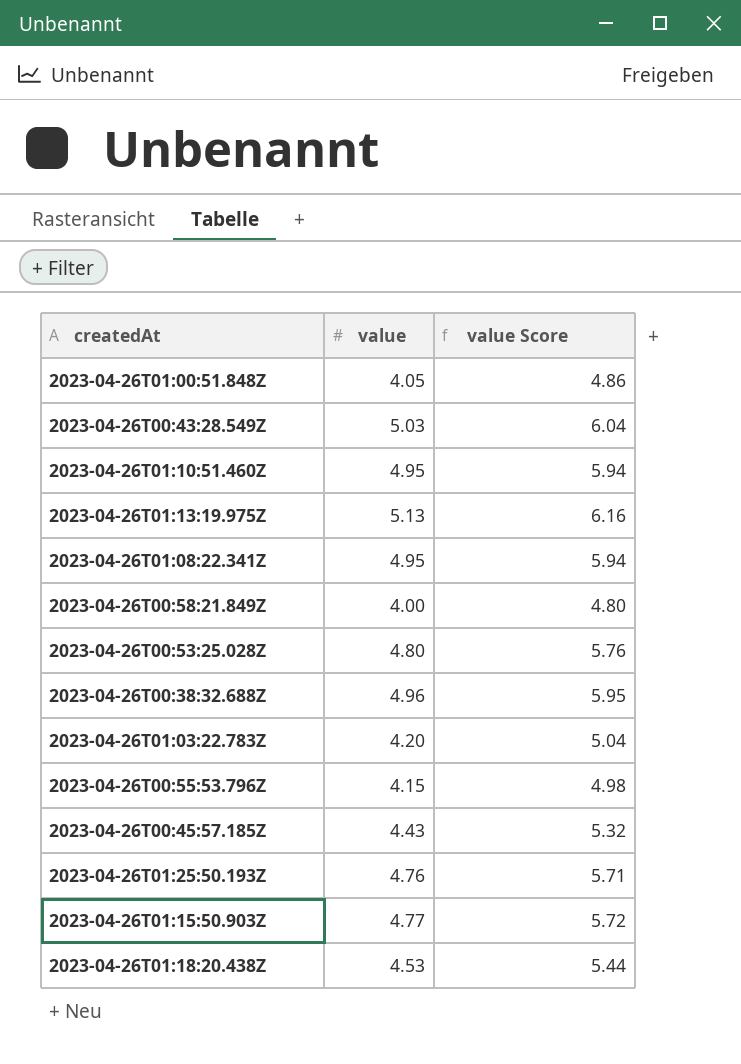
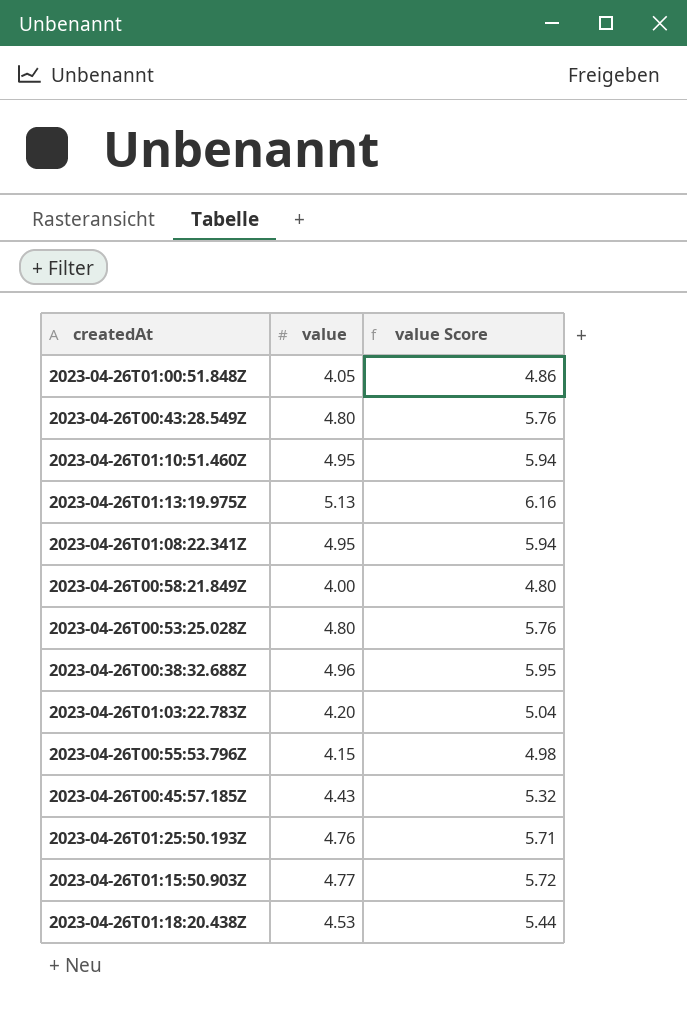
2023-04-26T00:43:28.549Z | value: 5.03 -> 4.80
2023-04-26T00:43:28.549Z | value Score: 6.04 -> 5.76

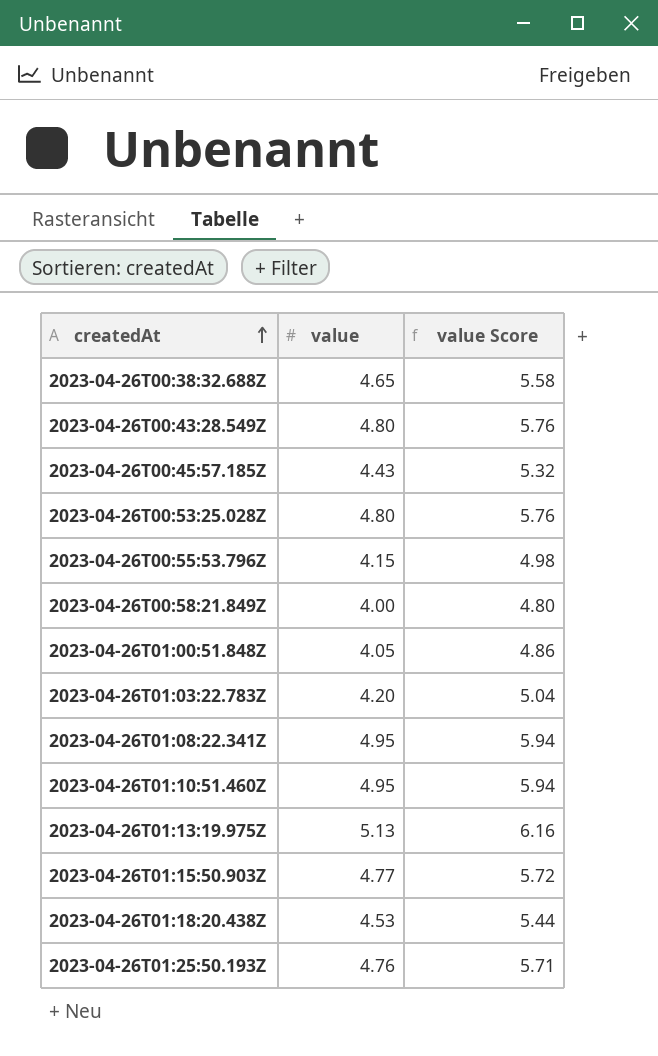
row order: none -> createdAt ascending
2023-04-26T00:38:32.688Z | value: 4.96 -> 4.65
2023-04-26T00:38:32.688Z | value Score: 5.95 -> 5.58

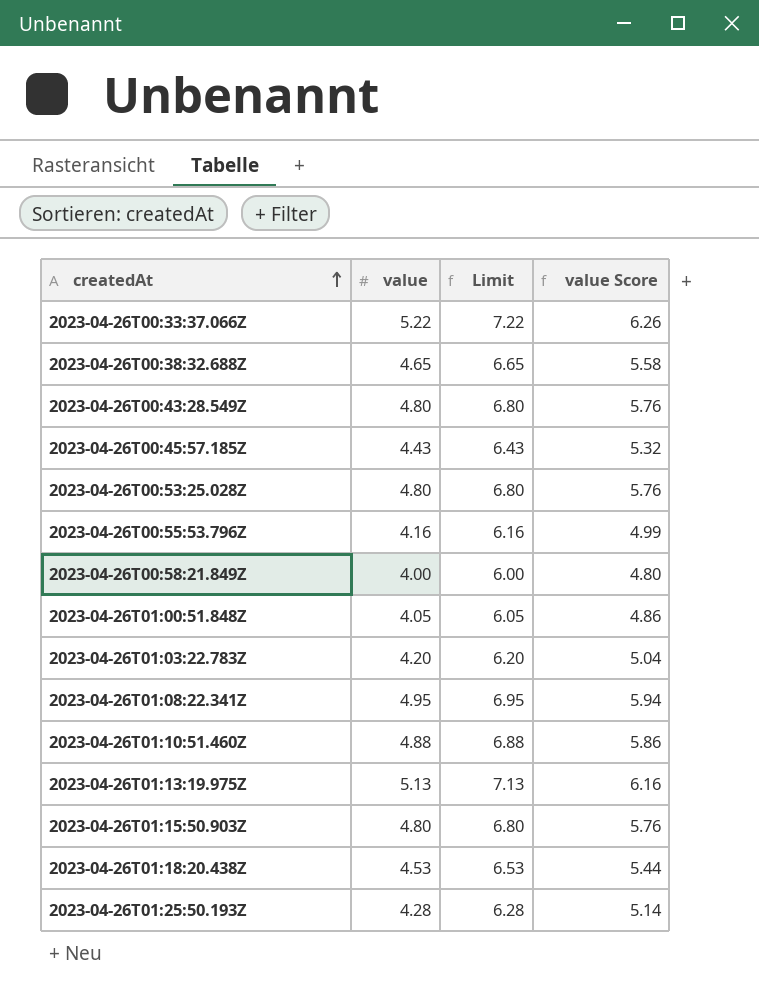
column Limit | formula: none -> [value] + 2
row 2023-04-26T00:33:37.066Z: none -> 5.22 | 7.22 | 6.26
2023-04-26T00:55:53.796Z | value: 4.15 -> 4.16
2023-04-26T00:55:53.796Z | value Score: 4.98 -> 4.99
2023-04-26T01:10:51.460Z | value: 4.95 -> 4.88
2023-04-26T01:10:51.460Z | value Score: 5.94 -> 5.86
2023-04-26T01:15:50.903Z | value: 4.77 -> 4.80
2023-04-26T01:15:50.903Z | value Score: 5.72 -> 5.76
2023-04-26T01:25:50.193Z | value: 4.76 -> 4.28
2023-04-26T01:25:50.193Z | value Score: 5.71 -> 5.14

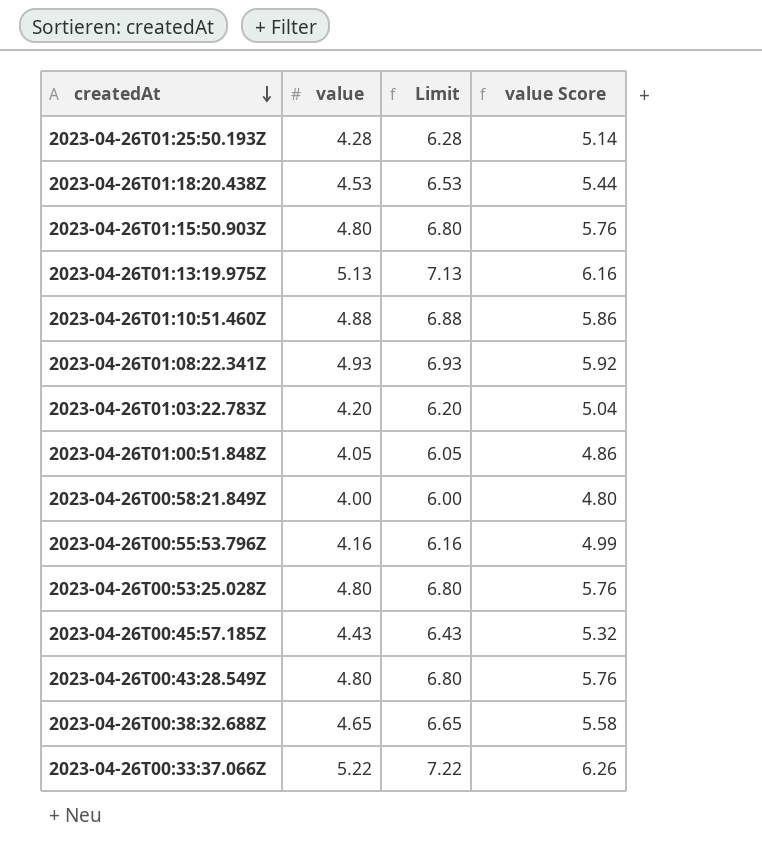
row order: createdAt ascending -> createdAt descending
2023-04-26T01:08:22.341Z | value: 4.95 -> 4.93
2023-04-26T01:08:22.341Z | Limit: 6.95 -> 6.93
2023-04-26T01:08:22.341Z | value Score: 5.94 -> 5.92

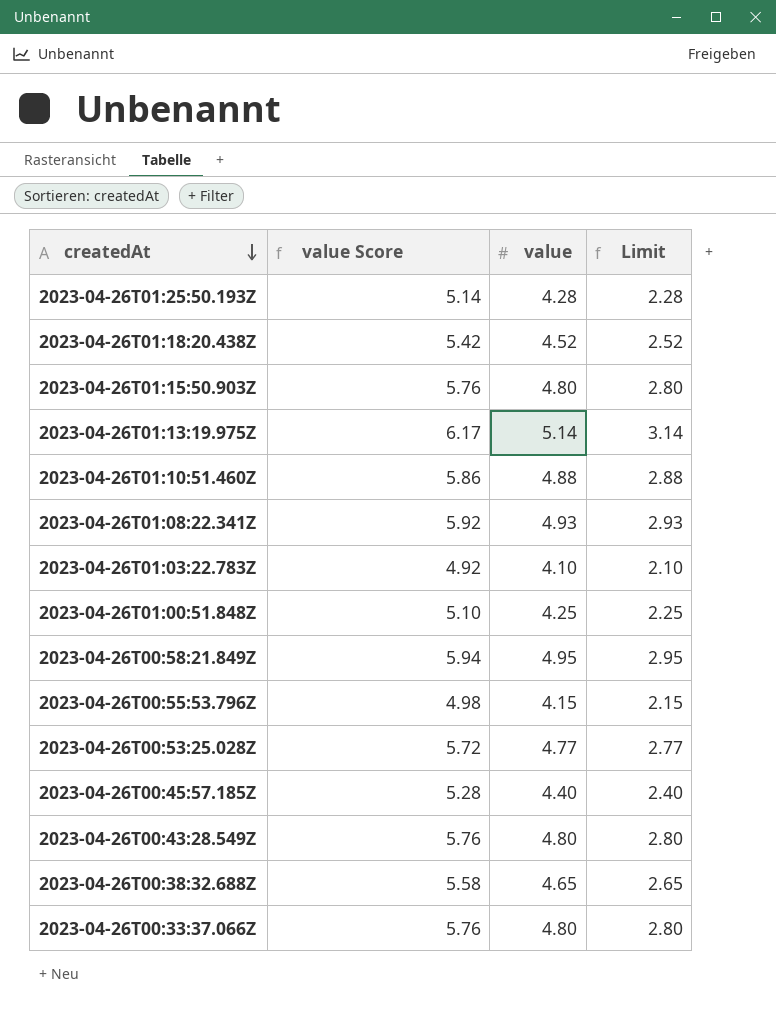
column value Score | position: 4 -> 2
column Limit | formula: [value] + 2 -> [value] - 2
2023-04-26T01:18:20.438Z | value Score: 5.44 -> 5.42
2023-04-26T01:18:20.438Z | value: 4.53 -> 4.52
2023-04-26T01:13:19.975Z | value Score: 6.16 -> 6.17
2023-04-26T01:13:19.975Z | value: 5.13 -> 5.14
2023-04-26T01:03:22.783Z | value Score: 5.04 -> 4.92
2023-04-26T01:03:22.783Z | value: 4.20 -> 4.10
2023-04-26T01:00:51.848Z | value Score: 4.86 -> 5.10
2023-04-26T01:00:51.848Z | value: 4.05 -> 4.25
2023-04-26T00:58:21.849Z | value Score: 4.80 -> 5.94
2023-04-26T00:58:21.849Z | value: 4.00 -> 4.95
2023-04-26T00:55:53.796Z | value Score: 4.99 -> 4.98
2023-04-26T00:55:53.796Z | value: 4.16 -> 4.15
2023-04-26T00:53:25.028Z | value Score: 5.76 -> 5.72
2023-04-26T00:53:25.028Z | value: 4.80 -> 4.77
2023-04-26T00:45:57.185Z | value Score: 5.32 -> 5.28
2023-04-26T00:45:57.185Z | value: 4.43 -> 4.40
2023-04-26T00:33:37.066Z | value Score: 6.26 -> 5.76
2023-04-26T00:33:37.066Z | value: 5.22 -> 4.80

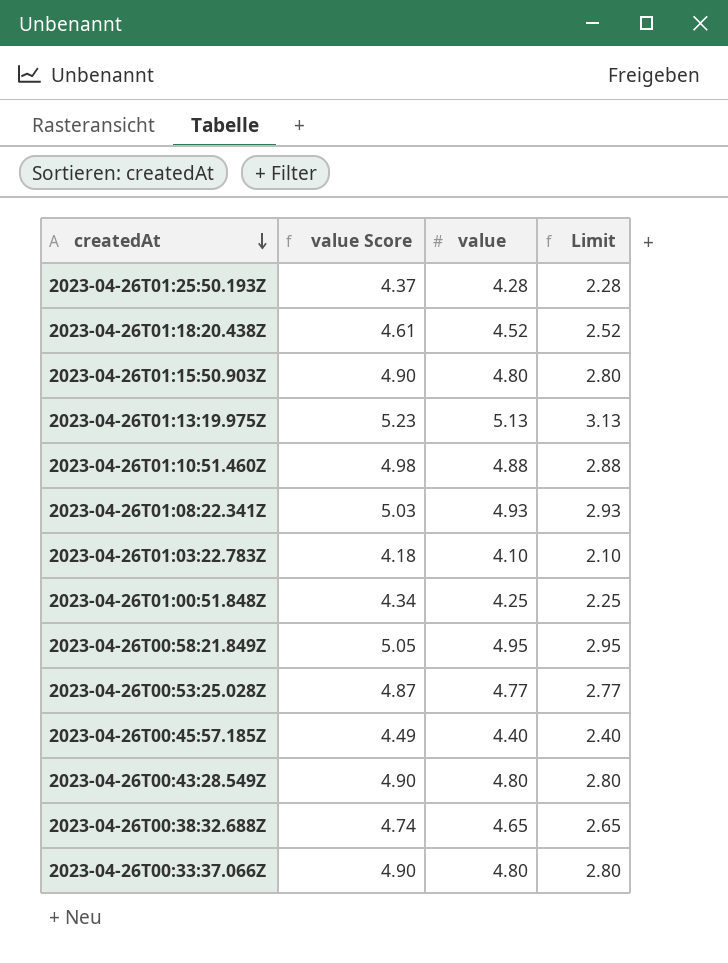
column value Score | formula: [value] * 1.2 -> [value] * 1.02
row 2023-04-26T00:55:53.796Z: 4.98 | 4.15 | 2.15 -> none
2023-04-26T01:13:19.975Z | value: 5.14 -> 5.13
2023-04-26T01:13:19.975Z | Limit: 3.14 -> 3.13

